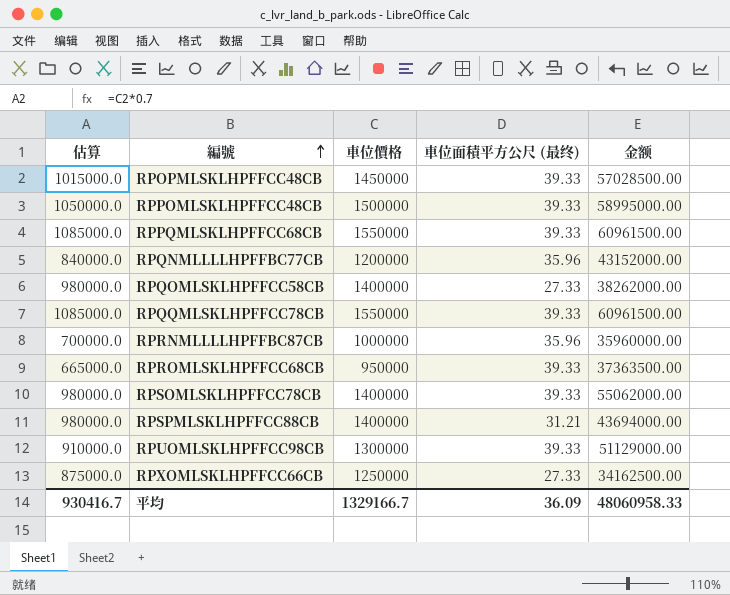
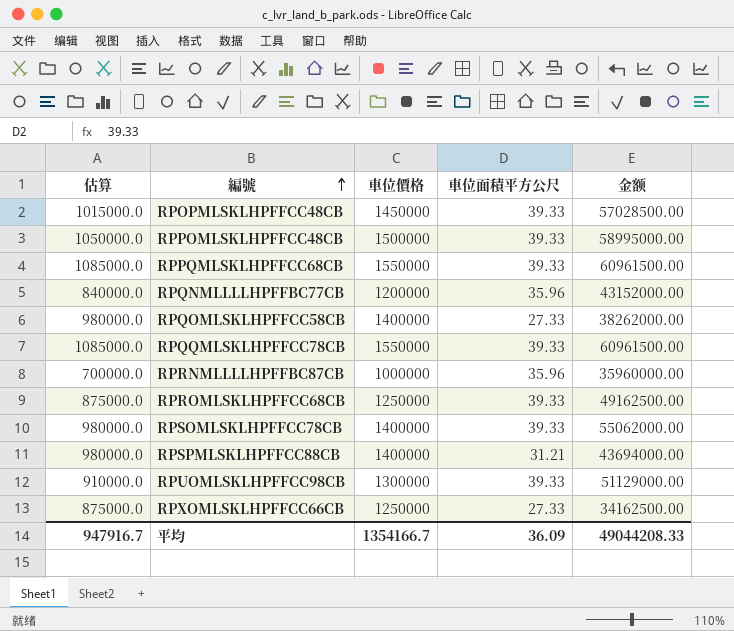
column name: 車位面積平方公尺 (最终) -> 車位面積平方公尺
RPROMLSKLHPFFCC68CB | 估算: 665000.0 -> 875000.0
RPROMLSKLHPFFCC68CB | 車位價格: 950000 -> 1250000
RPROMLSKLHPFFCC68CB | 金额: 37363500.00 -> 49162500.00
平均 | 估算: 930416.7 -> 947916.7
平均 | 車位價格: 1329166.7 -> 1354166.7
平均 | 金额: 48060958.33 -> 49044208.33

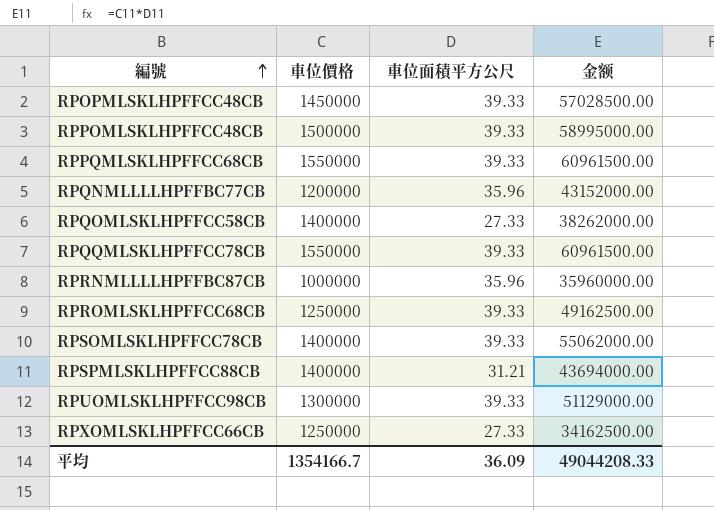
column 估算 | formula: [車位價格] * 0.7 -> none

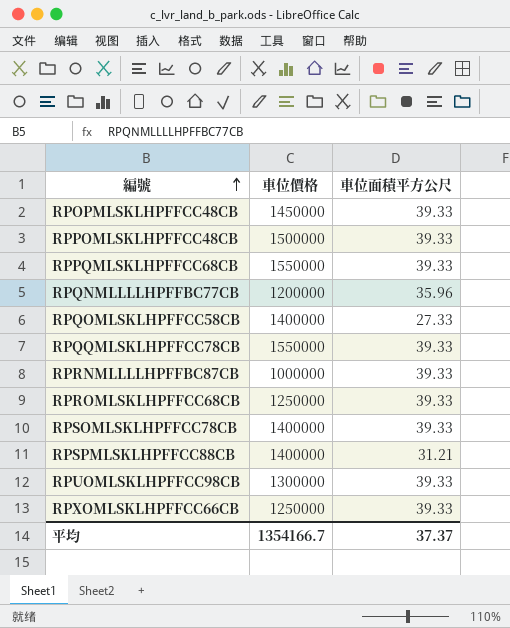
column 金额 | formula: [車位價格] * [車位面積平方公尺] -> none
RPRNMLLLLHPFFBC87CB | 車位面積平方公尺: 35.96 -> 39.33
RPXOMLSKLHPFFCC66CB | 車位面積平方公尺: 27.33 -> 39.33
平均 | 車位面積平方公尺: 36.09 -> 37.37

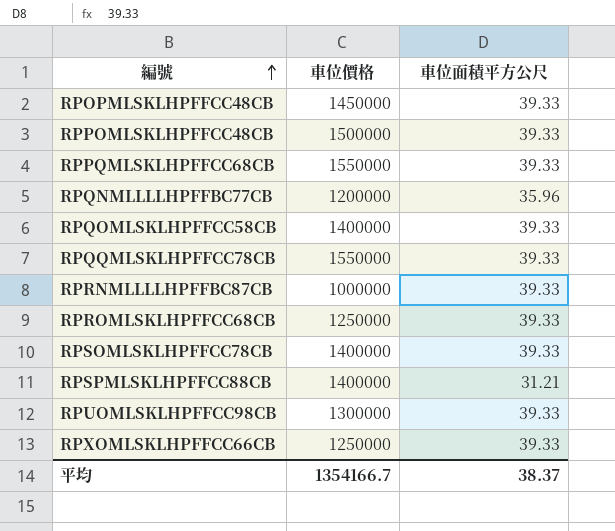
RPQOMLSKLHPFFCC58CB | 車位面積平方公尺: 27.33 -> 39.33
平均 | 車位面積平方公尺: 37.37 -> 38.37

